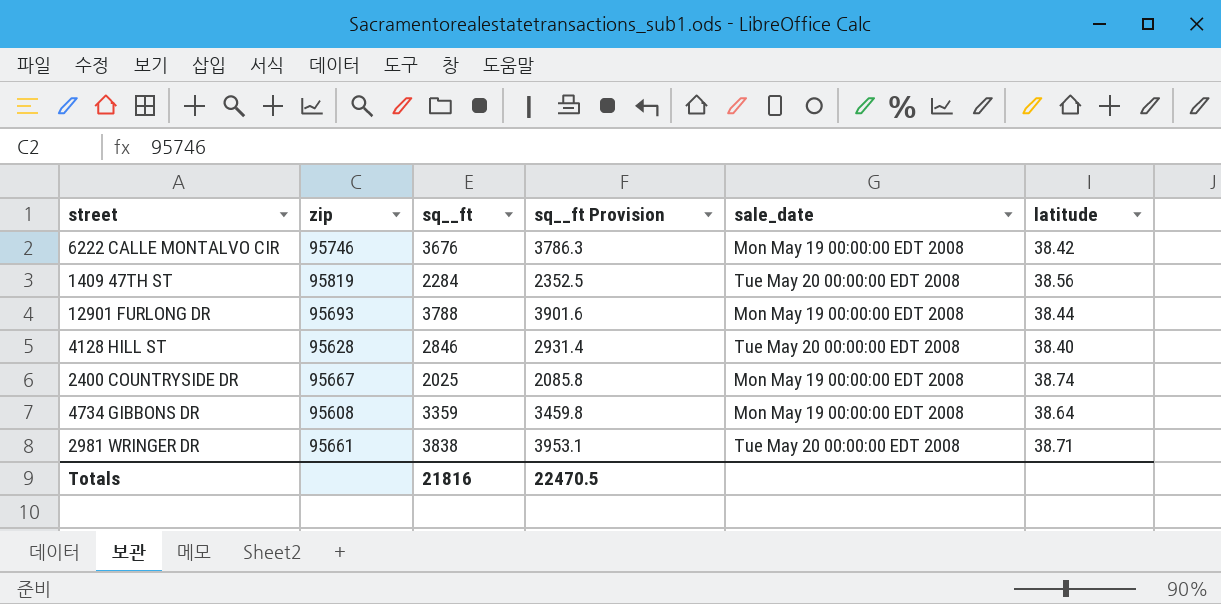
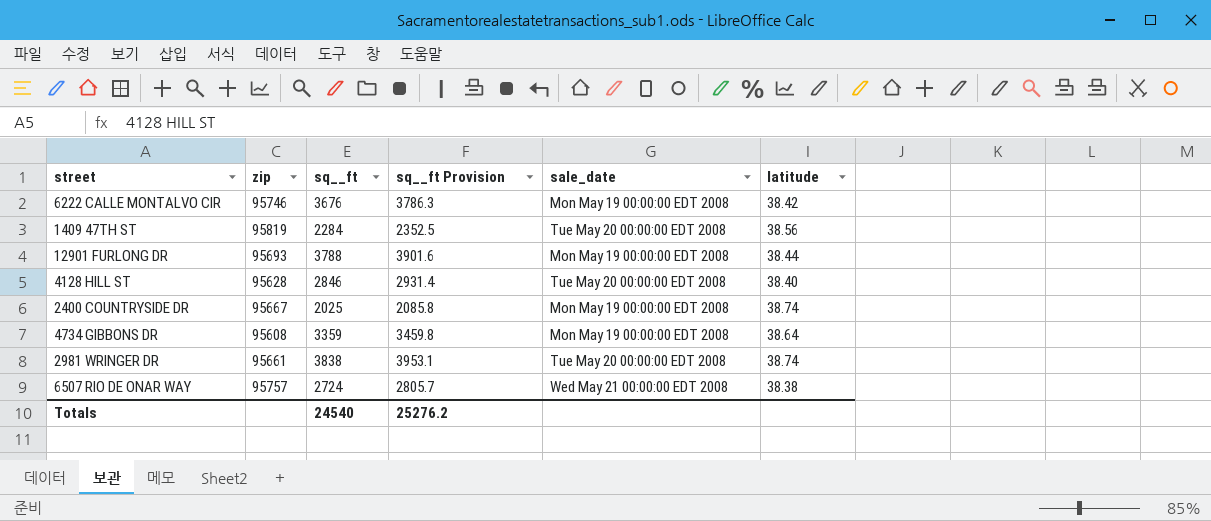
2981 WRINGER DR | latitude: 38.71 -> 38.74
row 6507 RIO DE ONAR WAY: none -> 95757 | 2724 | 2805.7 | Wed May 21 00:00:00 EDT 2008 | 38.38
Totals | sq__ft: 21816 -> 24540
Totals | sq__ft Provision: 22470.5 -> 25276.2

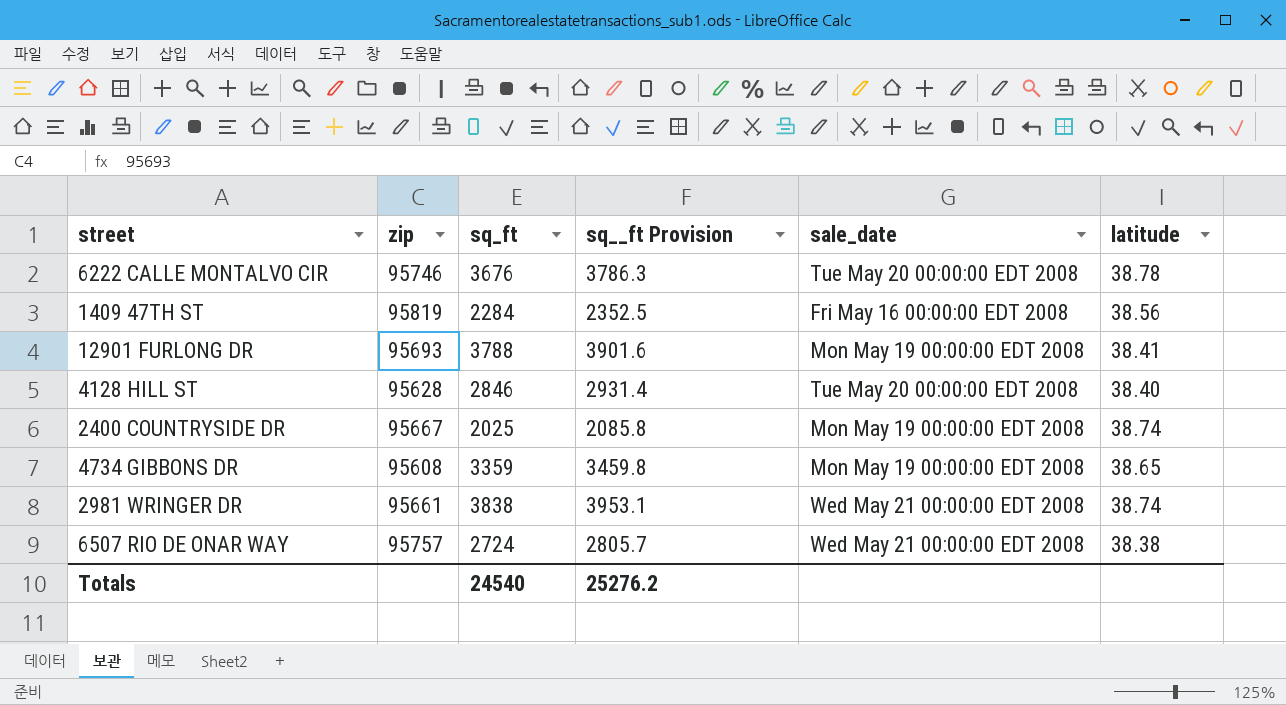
column name: sq__ft -> sq_ft
6222 CALLE MONTALVO CIR | sale_date: Mon May 19 00:00:00 EDT 2008 -> Tue May 20 00:00:00 EDT 2008
6222 CALLE MONTALVO CIR | latitude: 38.42 -> 38.78
1409 47TH ST | sale_date: Tue May 20 00:00:00 EDT 2008 -> Fri May 16 00:00:00 EDT 2008
12901 FURLONG DR | latitude: 38.44 -> 38.41
4734 GIBBONS DR | latitude: 38.64 -> 38.65
2981 WRINGER DR | sale_date: Tue May 20 00:00:00 EDT 2008 -> Wed May 21 00:00:00 EDT 2008

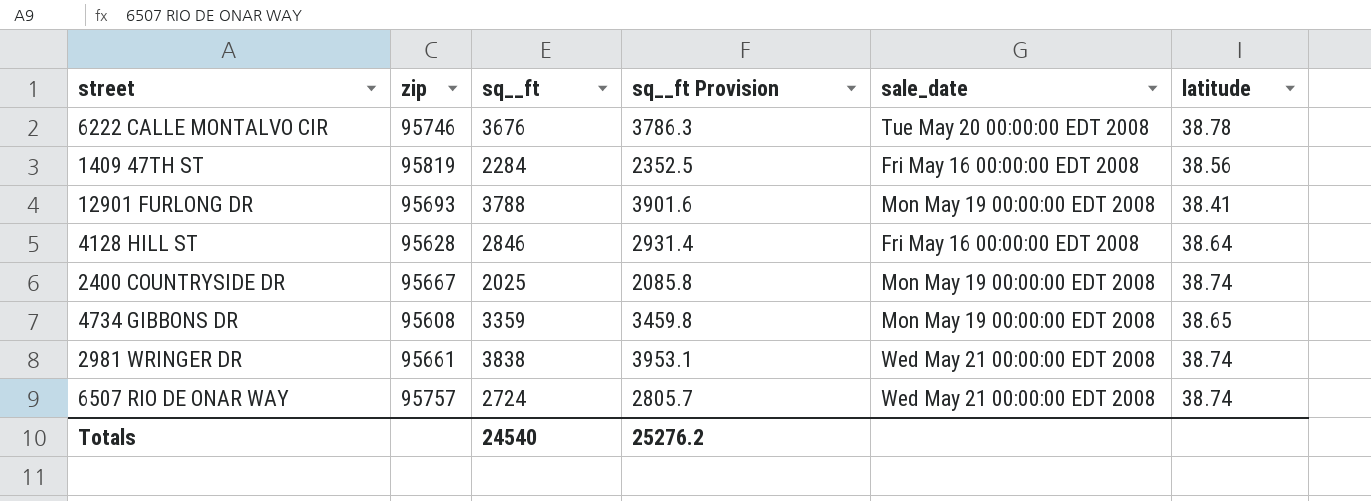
column name: sq_ft -> sq__ft
4128 HILL ST | sale_date: Tue May 20 00:00:00 EDT 2008 -> Fri May 16 00:00:00 EDT 2008
4128 HILL ST | latitude: 38.40 -> 38.64
6507 RIO DE ONAR WAY | latitude: 38.38 -> 38.74

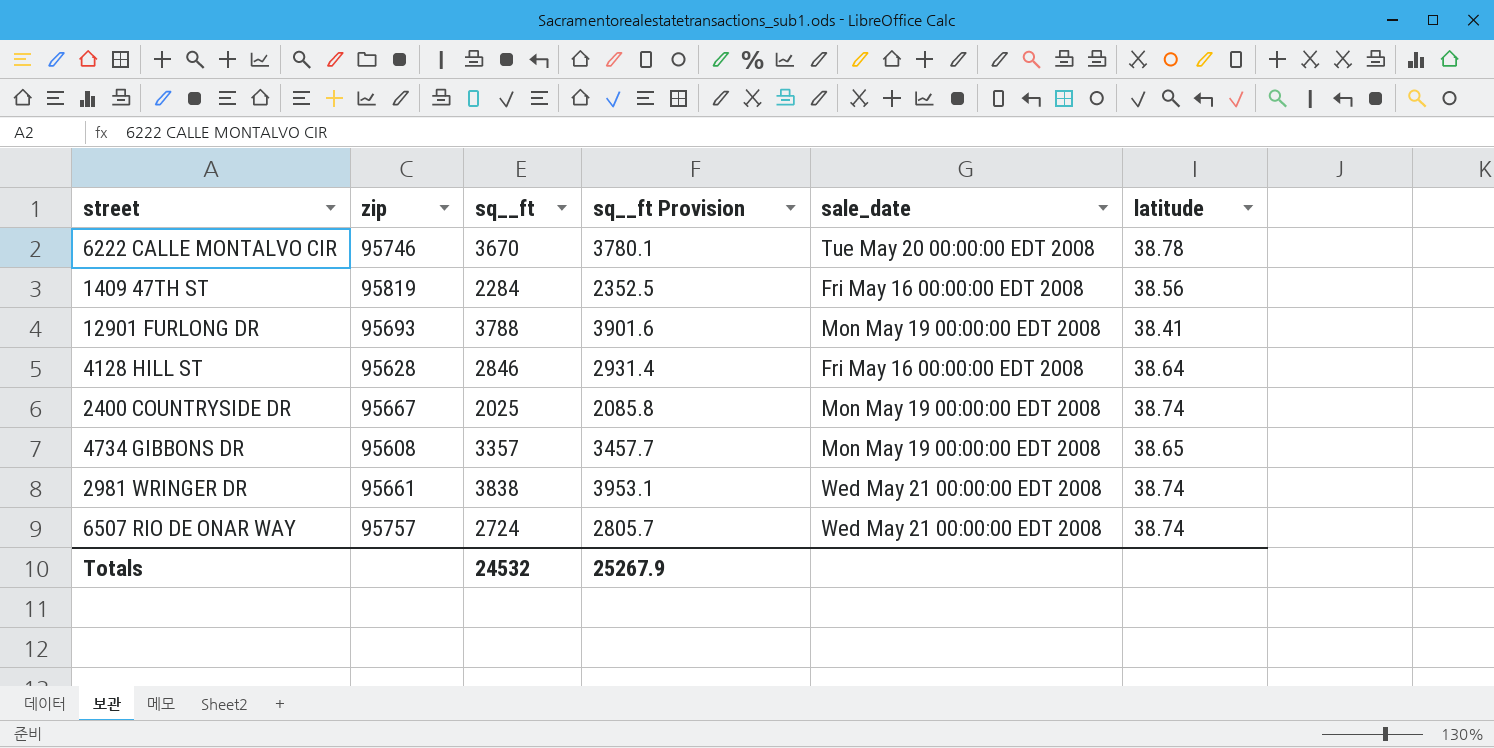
6222 CALLE MONTALVO CIR | sq__ft: 3676 -> 3670
6222 CALLE MONTALVO CIR | sq__ft Provision: 3786.3 -> 3780.1
4734 GIBBONS DR | sq__ft: 3359 -> 3357
4734 GIBBONS DR | sq__ft Provision: 3459.8 -> 3457.7
Totals | sq__ft: 24540 -> 24532
Totals | sq__ft Provision: 25276.2 -> 25267.9

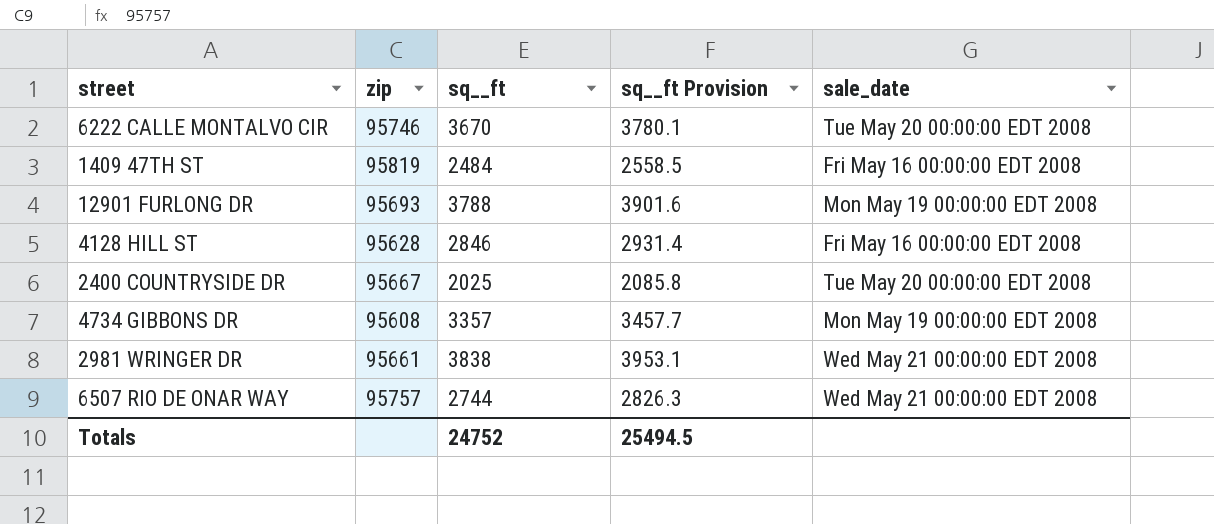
column latitude | position: 6 -> none
1409 47TH ST | sq__ft: 2284 -> 2484
1409 47TH ST | sq__ft Provision: 2352.5 -> 2558.5
2400 COUNTRYSIDE DR | sale_date: Mon May 19 00:00:00 EDT 2008 -> Tue May 20 00:00:00 EDT 2008
6507 RIO DE ONAR WAY | sq__ft: 2724 -> 2744
6507 RIO DE ONAR WAY | sq__ft Provision: 2805.7 -> 2826.3
Totals | sq__ft: 24532 -> 24752
Totals | sq__ft Provision: 25267.9 -> 25494.5

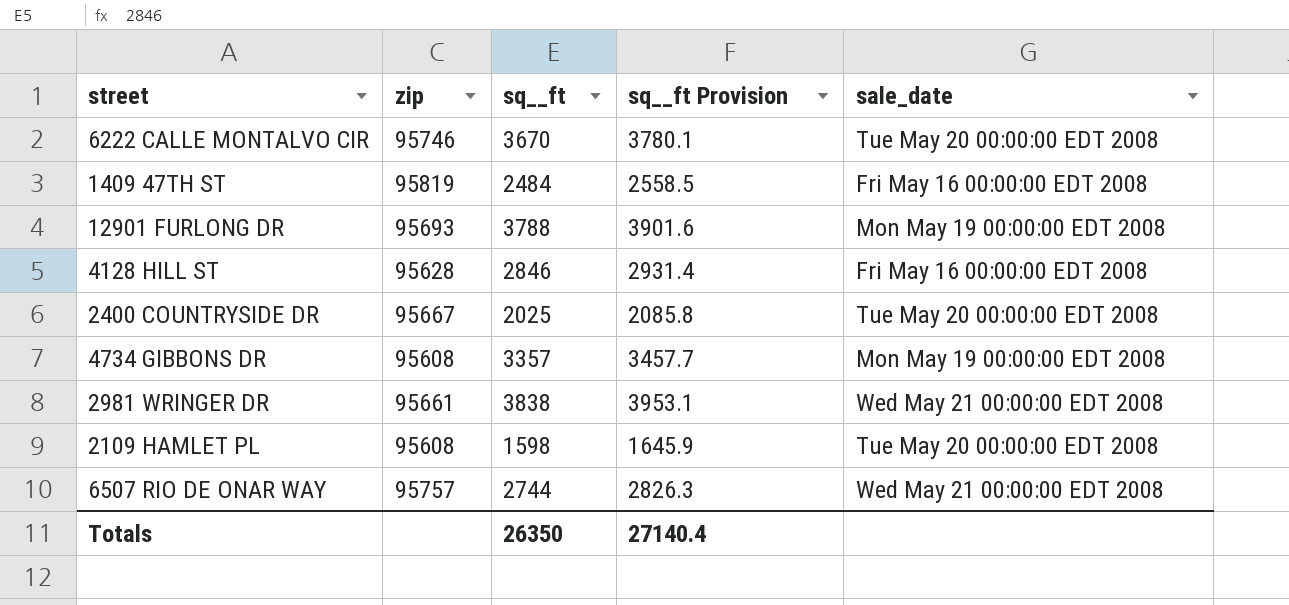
row 2109 HAMLET PL: none -> 95608 | 1598 | 1645.9 | Tue May 20 00:00:00 EDT 2008
Totals | sq__ft: 24752 -> 26350
Totals | sq__ft Provision: 25494.5 -> 27140.4

